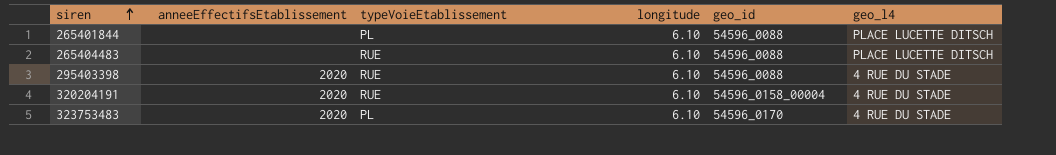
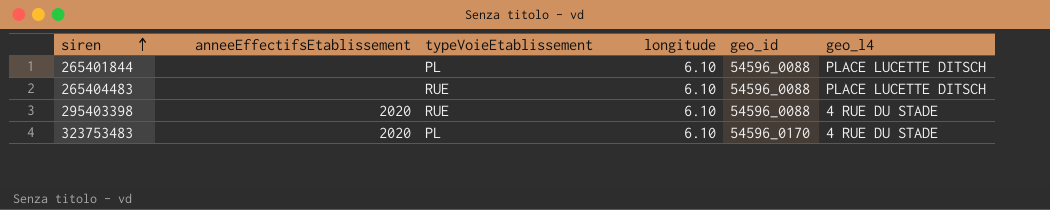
row 320204191: 2020 | RUE | 6.10 | 54596_0158_00004 | 4 RUE DU STADE -> none

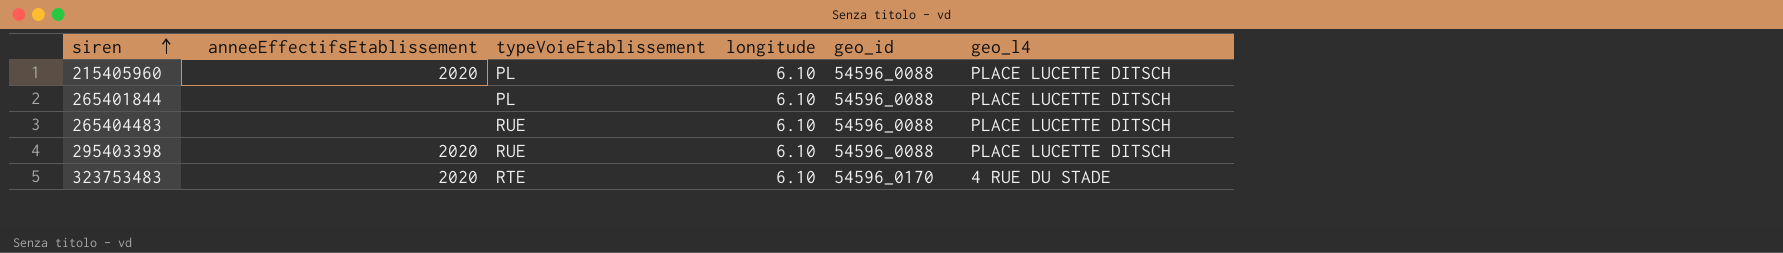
row 215405960: none -> 2020 | PL | 6.10 | 54596_0088 | PLACE LUCETTE DITSCH
295403398 | geo_l4: 4 RUE DU STADE -> PLACE LUCETTE DITSCH
323753483 | typeVoieEtablissement: PL -> RTE

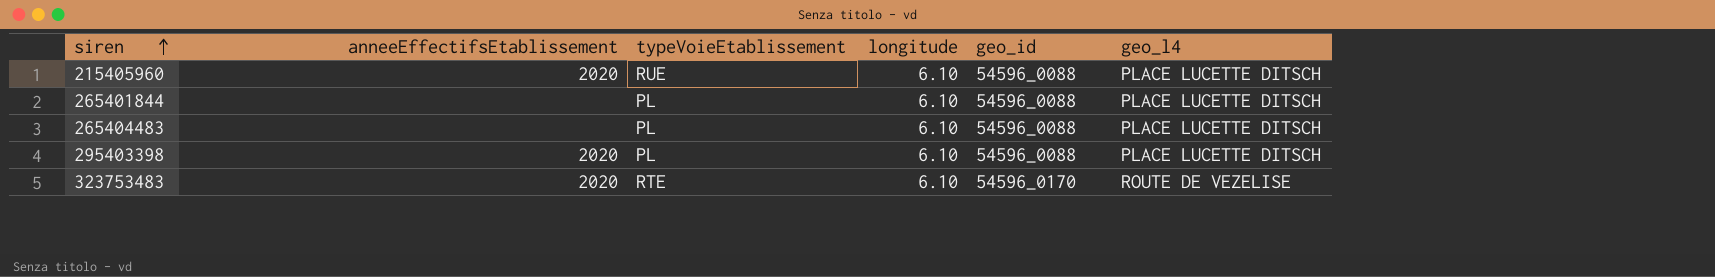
215405960 | typeVoieEtablissement: PL -> RUE
265404483 | typeVoieEtablissement: RUE -> PL
295403398 | typeVoieEtablissement: RUE -> PL
323753483 | geo_l4: 4 RUE DU STADE -> ROUTE DE VEZELISE

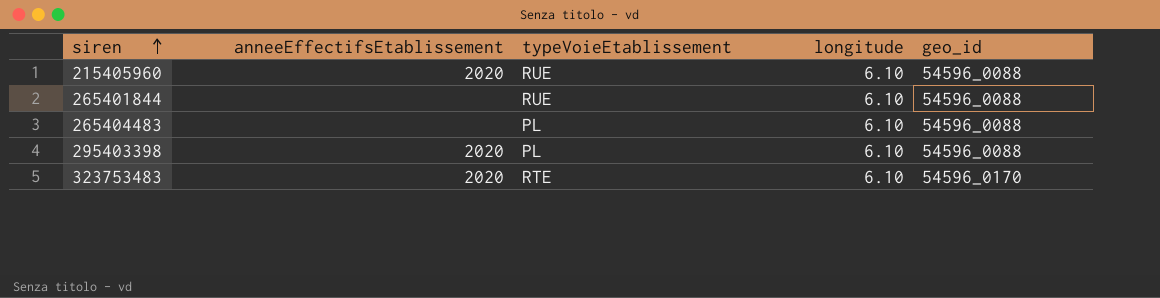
column geo_l4 | position: 6 -> none
265401844 | typeVoieEtablissement: PL -> RUE

